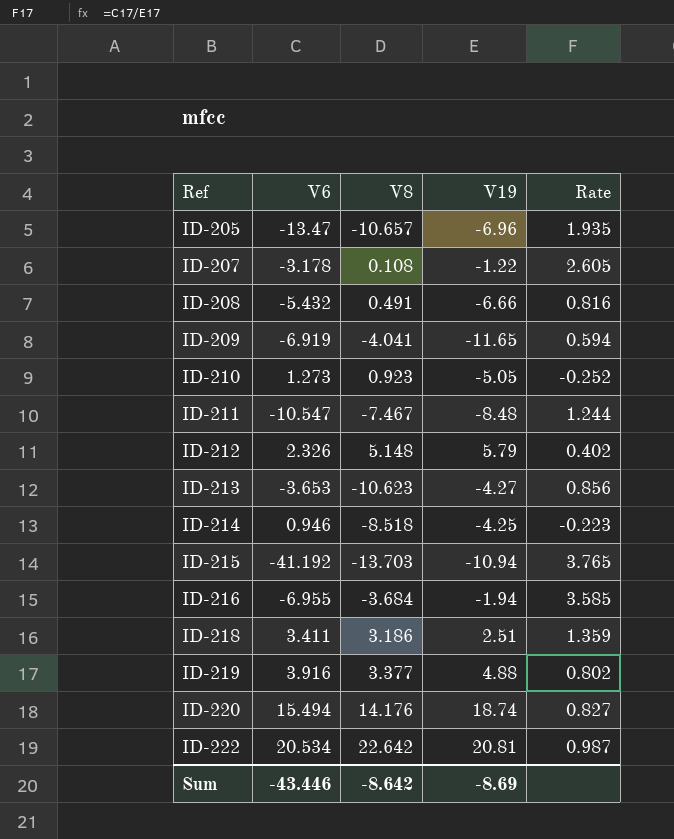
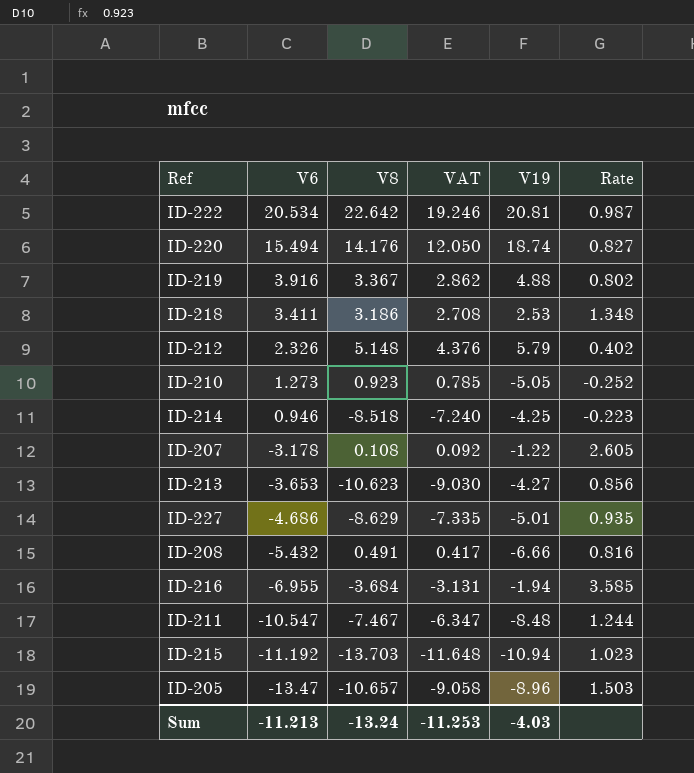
row order: Ref ascending -> V6 descending
column VAT | formula: none -> [V8] * 0.85
row ID-209: -6.919 | -4.041 | -11.65 | 0.594 -> none
ID-219 | V8: 3.377 -> 3.367
ID-218 | V19: 2.51 -> 2.53
ID-218 | Rate: 1.359 -> 1.348
row ID-227: none -> -4.686 | -8.629 | -7.335 | -5.01 | 0.935
ID-215 | V6: -41.192 -> -11.192
ID-215 | Rate: 3.765 -> 1.023
ID-205 | V19: -6.96 -> -8.96
ID-205 | Rate: 1.935 -> 1.503
Sum | V6: -43.446 -> -11.213
Sum | V8: -8.642 -> -13.24
Sum | V19: -8.69 -> -4.03

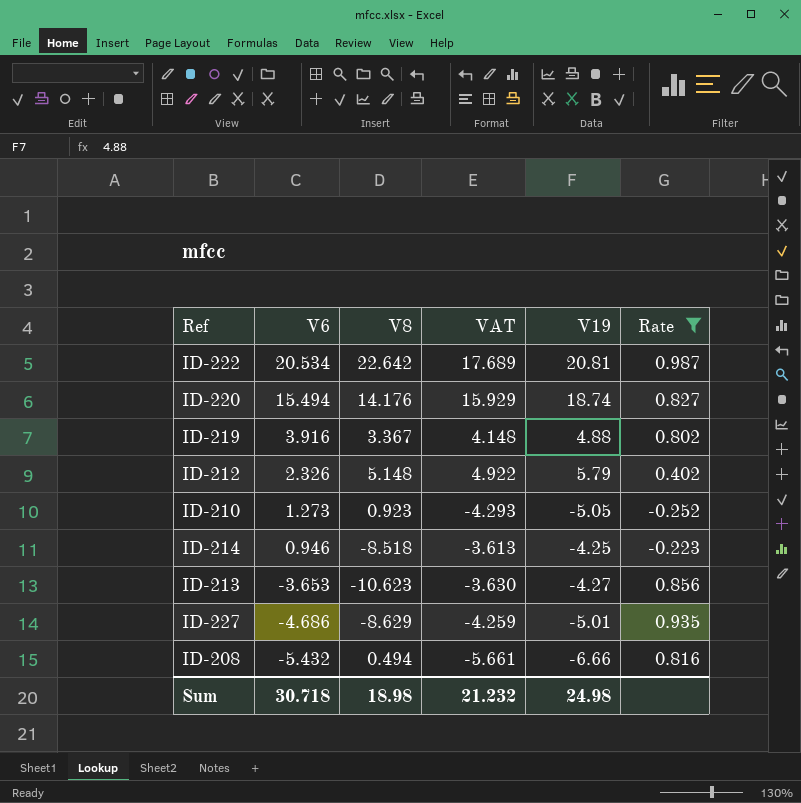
filter: none -> Rate <= 0.987
column VAT | formula: [V8] * 0.85 -> [V19] * 0.85
ID-208 | V8: 0.491 -> 0.494
Sum | V6: -11.213 -> 30.718
Sum | V8: -13.24 -> 18.98
Sum | VAT: -11.253 -> 21.232
Sum | V19: -4.03 -> 24.98

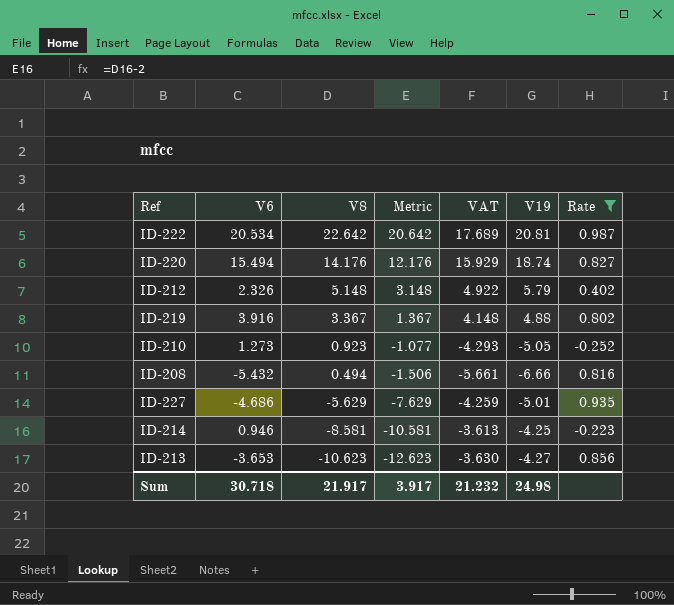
row order: V6 descending -> V8 descending
column Metric | formula: none -> [V8] - 2
ID-227 | V8: -8.629 -> -5.629
ID-214 | V8: -8.518 -> -8.581
Sum | V8: 18.98 -> 21.917

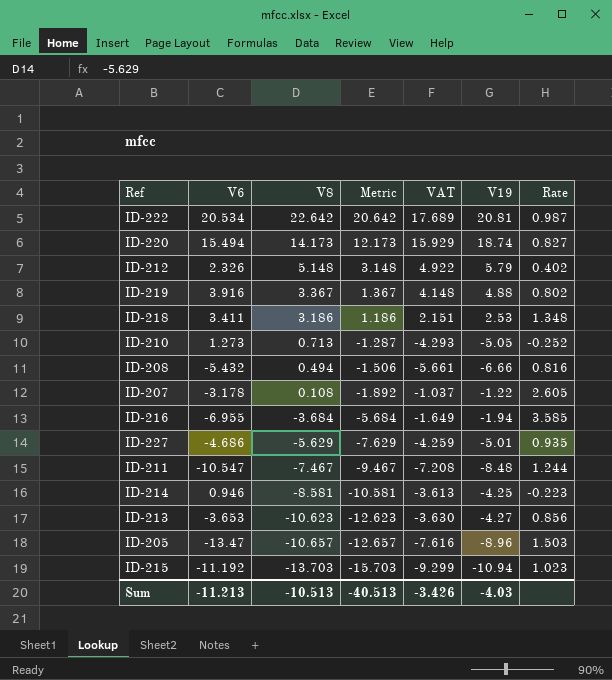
filter: Rate <= 0.987 -> none
ID-220 | V8: 14.176 -> 14.173
ID-220 | Metric: 12.176 -> 12.173
ID-210 | V8: 0.923 -> 0.713
ID-210 | Metric: -1.077 -> -1.287
Sum | V6: 30.718 -> -11.213
Sum | V8: 21.917 -> -10.513
Sum | Metric: 3.917 -> -40.513
Sum | VAT: 21.232 -> -3.426
Sum | V19: 24.98 -> -4.03

